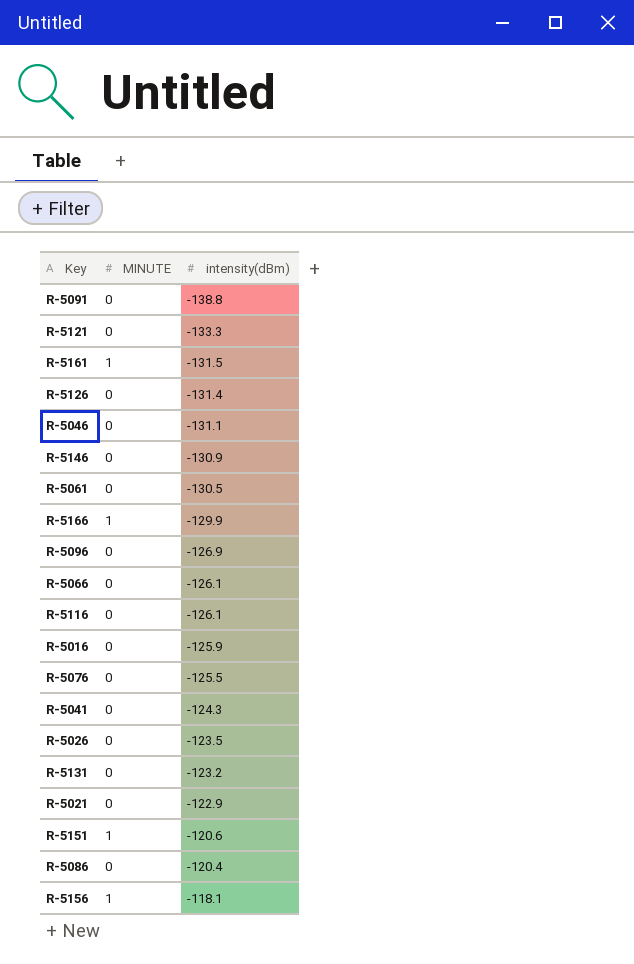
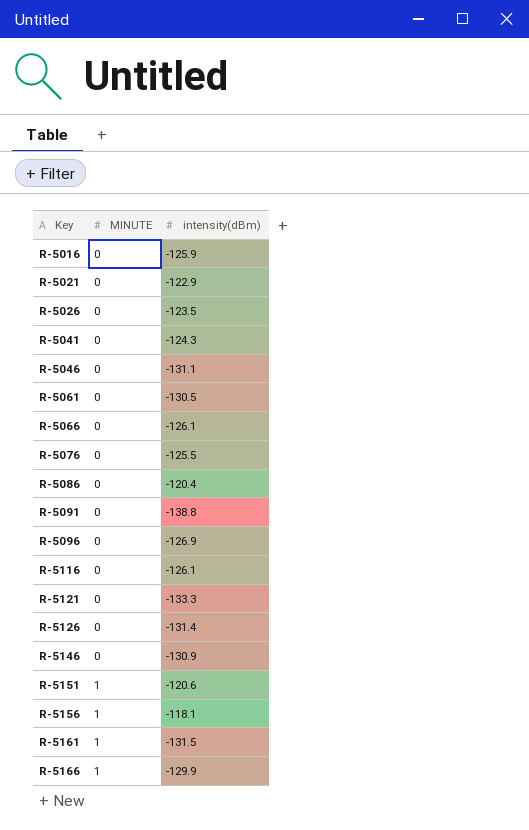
row order: intensity(dBm) ascending -> Key ascending
row R-5131: 0 | -123.2 -> none

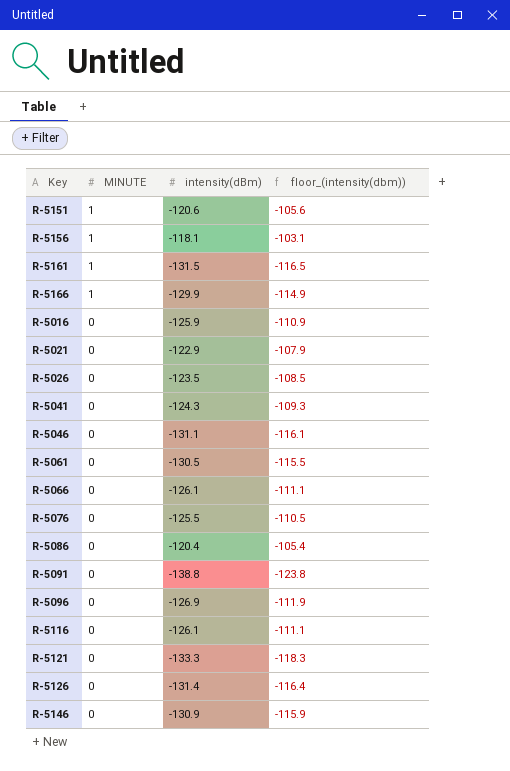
row order: Key ascending -> MINUTE descending
column floor_(intensity(dbm)) | formula: none -> [intensity(dBm)] + 15

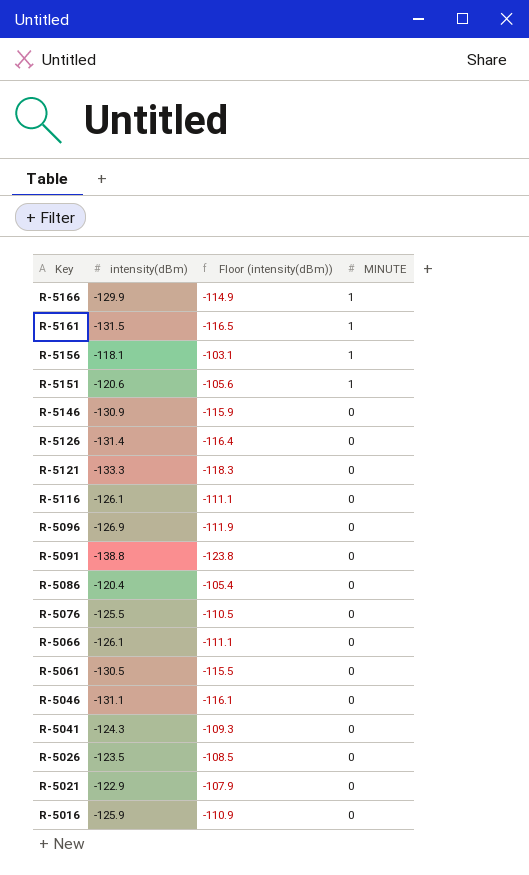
row order: MINUTE descending -> Key descending
column name: floor_(intensity(dbm)) -> Floor (intensity(dBm))
column MINUTE | position: 2 -> 4

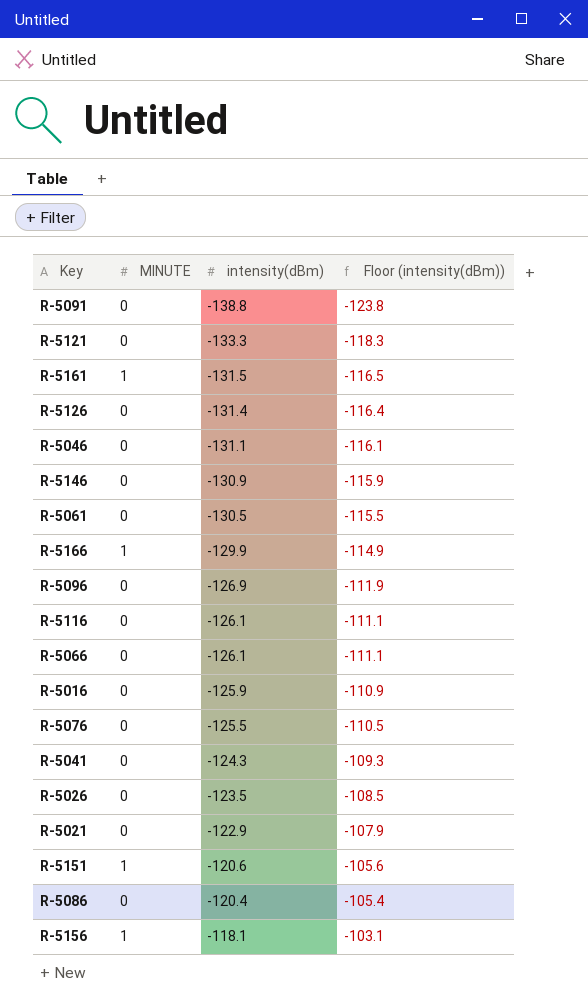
row order: Key descending -> intensity(dBm) ascending
column MINUTE | position: 4 -> 2

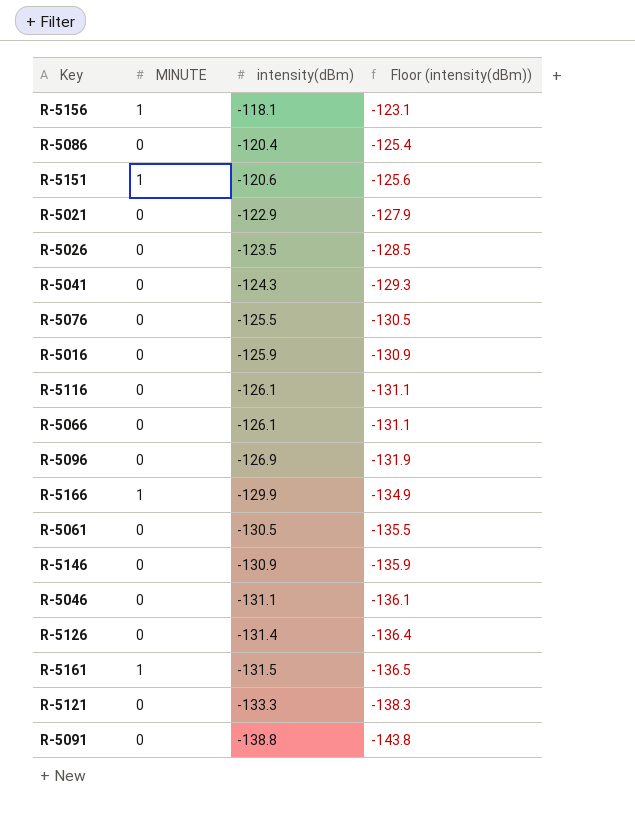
row order: intensity(dBm) ascending -> intensity(dBm) descending
column Floor (intensity(dBm)) | formula: [intensity(dBm)] + 15 -> [intensity(dBm)] - 5

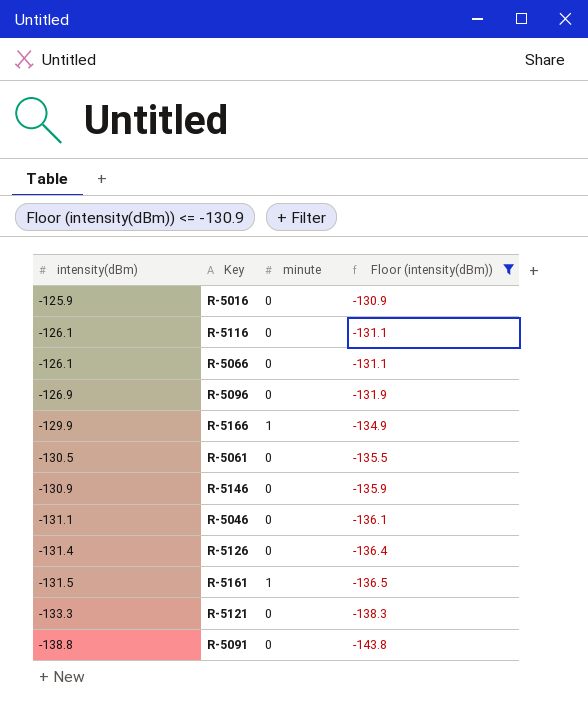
filter: none -> Floor (intensity(dBm)) <= -130.9
column intensity(dBm) | position: 3 -> 1
column name: MINUTE -> minute

